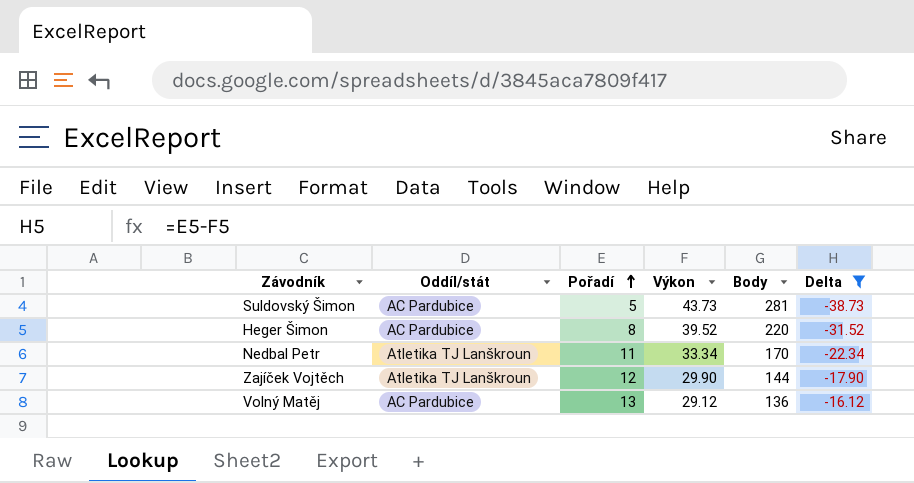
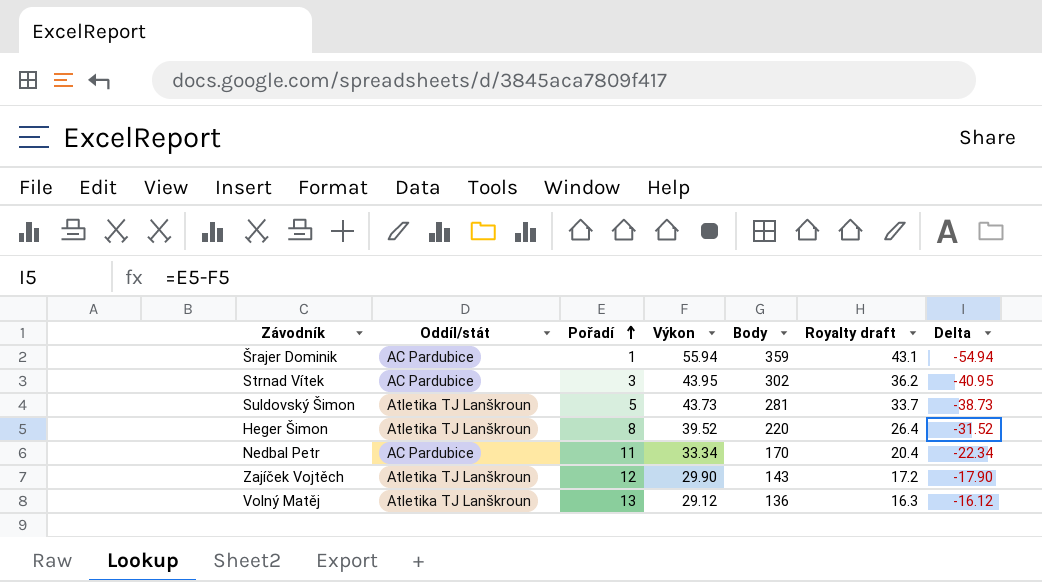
filter: Delta >= -38.73 -> none
column Royalty draft | formula: none -> [Body] * 0.12
Suldovský Šimon | Oddíl/stát: AC Pardubice -> Atletika TJ Lanškroun
Heger Šimon | Oddíl/stát: AC Pardubice -> Atletika TJ Lanškroun
Nedbal Petr | Oddíl/stát: Atletika TJ Lanškroun -> AC Pardubice
Zajíček Vojtěch | Body: 144 -> 143
Volný Matěj | Oddíl/stát: AC Pardubice -> Atletika TJ Lanškroun

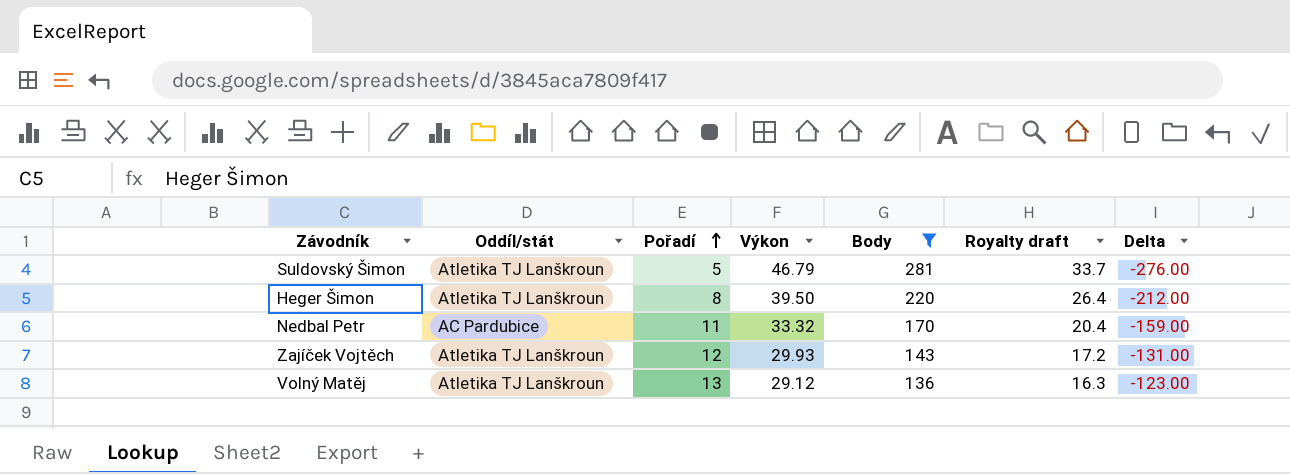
filter: none -> Body <= 281
column Delta | formula: [Pořadí] - [Výkon] -> [Pořadí] - [Body]
Suldovský Šimon | Výkon: 43.73 -> 46.79
Heger Šimon | Výkon: 39.52 -> 39.50
Nedbal Petr | Výkon: 33.34 -> 33.32
Zajíček Vojtěch | Výkon: 29.90 -> 29.93

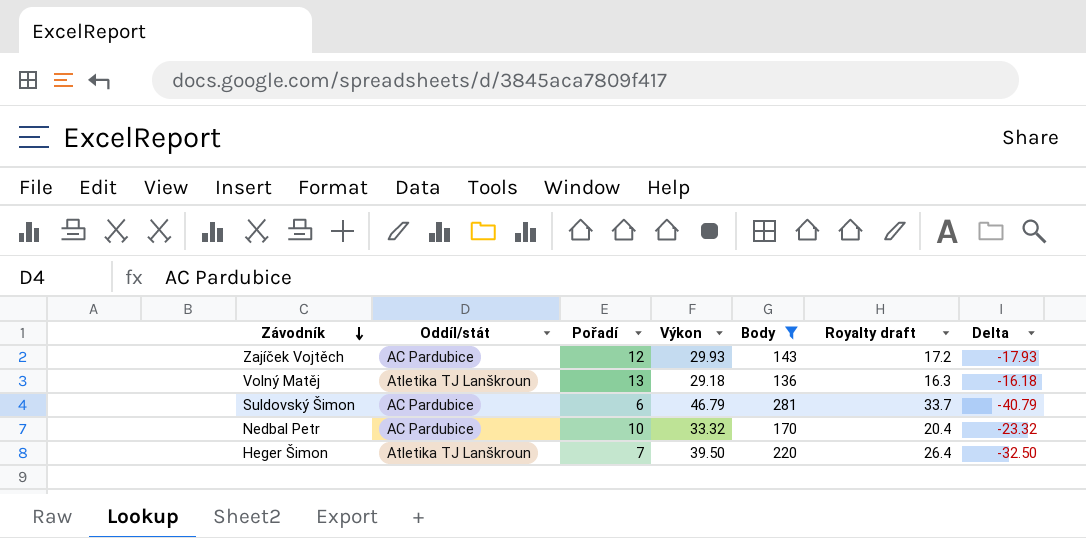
row order: Pořadí ascending -> Závodník descending
column Delta | formula: [Pořadí] - [Body] -> [Pořadí] - [Výkon]
Zajíček Vojtěch | Oddíl/stát: Atletika TJ Lanškroun -> AC Pardubice
Volný Matěj | Výkon: 29.12 -> 29.18
Suldovský Šimon | Oddíl/stát: Atletika TJ Lanškroun -> AC Pardubice
Suldovský Šimon | Pořadí: 5 -> 6
Nedbal Petr | Pořadí: 11 -> 10
Heger Šimon | Pořadí: 8 -> 7

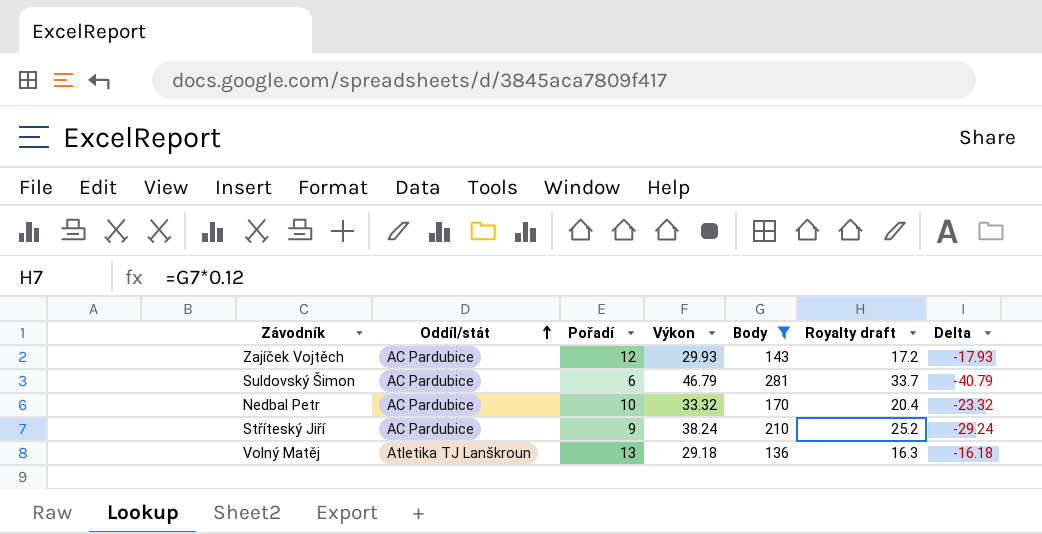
row order: Závodník descending -> Oddíl/stát ascending
row Heger Šimon: Atletika TJ Lanškroun | 7 | 39.50 | 220 | 26.4 | -32.50 -> none
row Stříteský Jiří: none -> AC Pardubice | 9 | 38.24 | 210 | 25.2 | -29.24

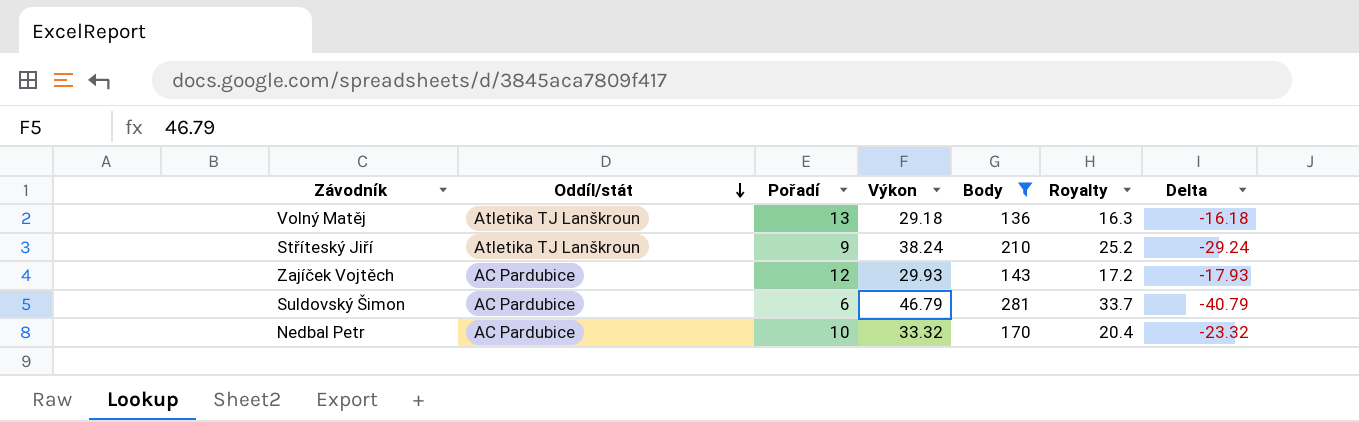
row order: Oddíl/stát ascending -> Oddíl/stát descending
column name: Royalty draft -> Royalty
Stříteský Jiří | Oddíl/stát: AC Pardubice -> Atletika TJ Lanškroun

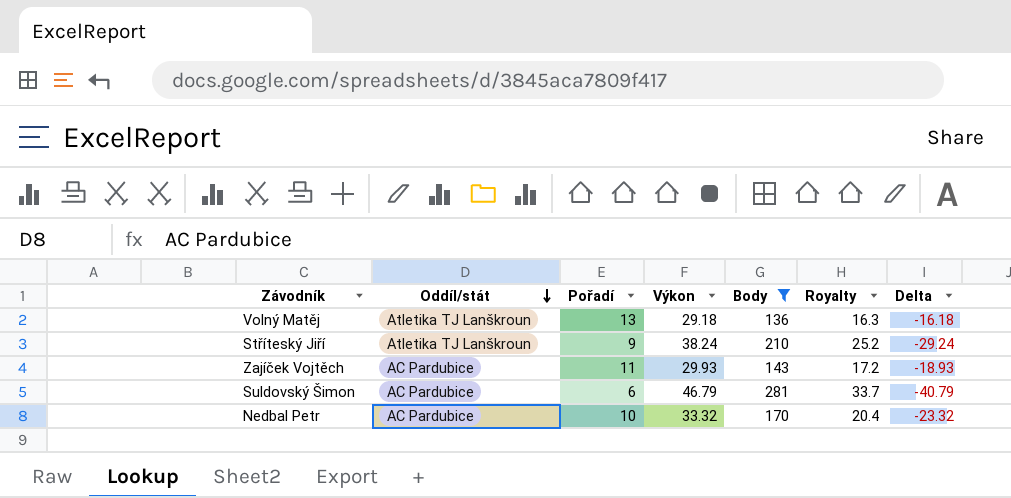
Zajíček Vojtěch | Pořadí: 12 -> 11
Zajíček Vojtěch | Delta: -17.93 -> -18.93

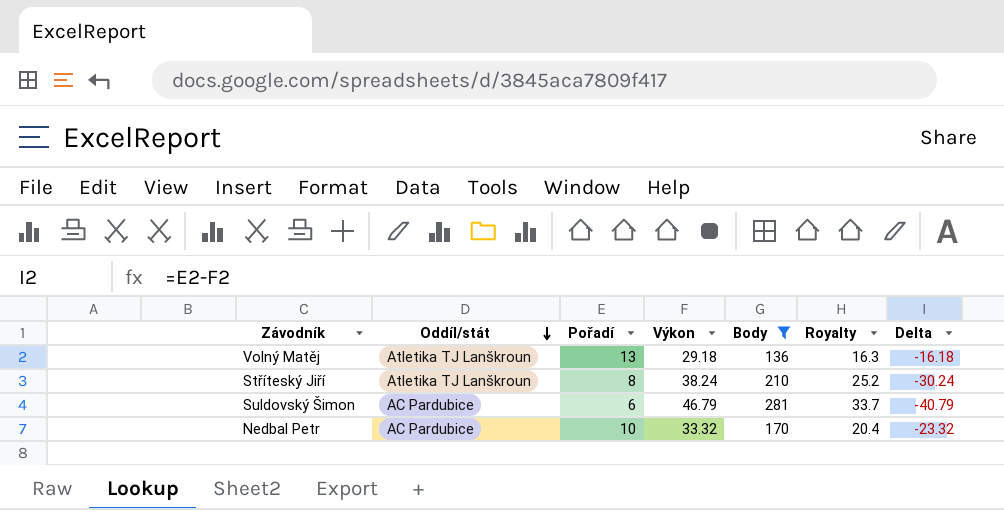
row Zajíček Vojtěch: AC Pardubice | 11 | 29.93 | 143 | 17.2 | -18.93 -> none
Stříteský Jiří | Pořadí: 9 -> 8
Stříteský Jiří | Delta: -29.24 -> -30.24

